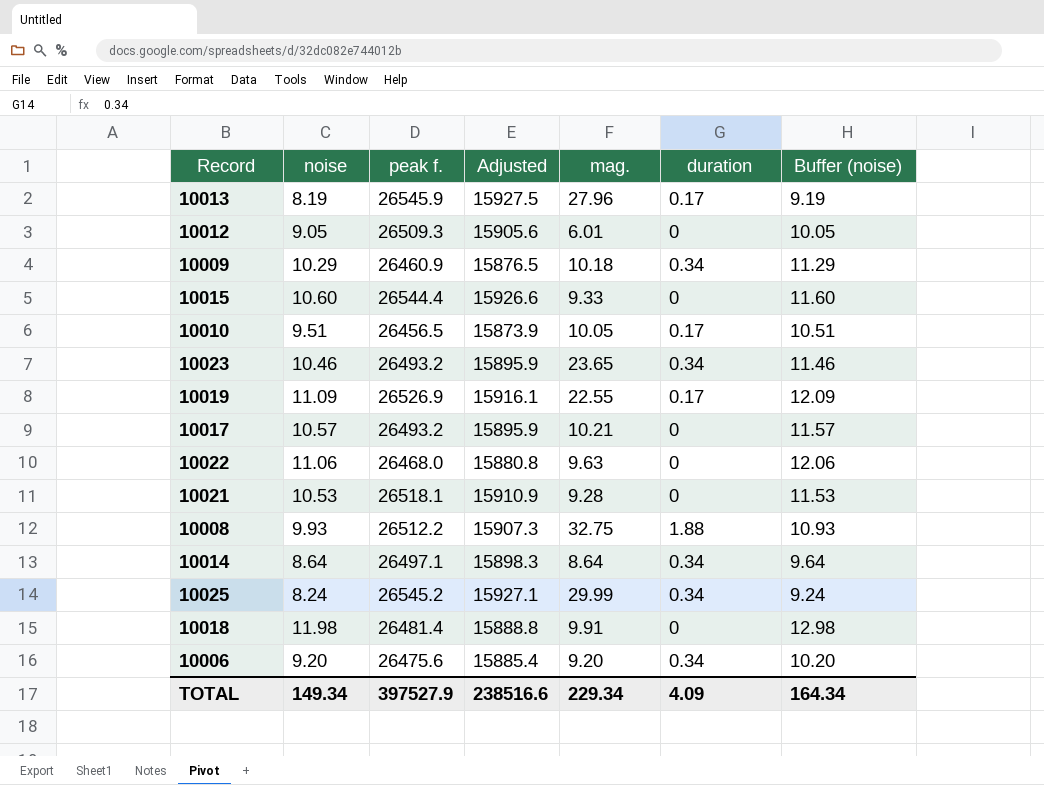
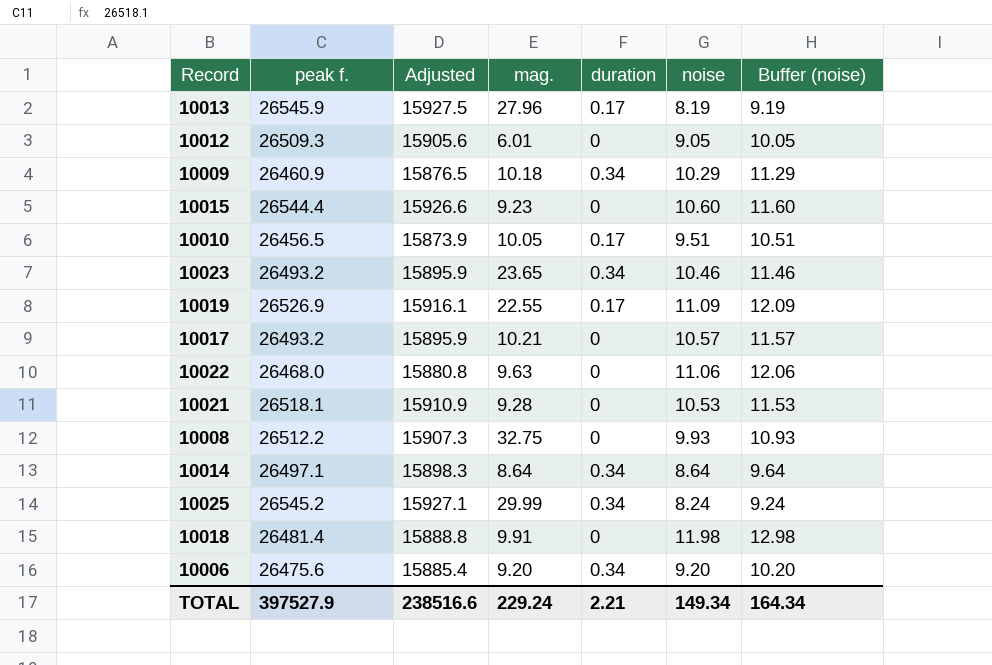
column noise | position: 2 -> 6
10015 | mag.: 9.33 -> 9.23
10008 | duration: 1.88 -> 0
TOTAL | mag.: 229.34 -> 229.24
TOTAL | duration: 4.09 -> 2.21

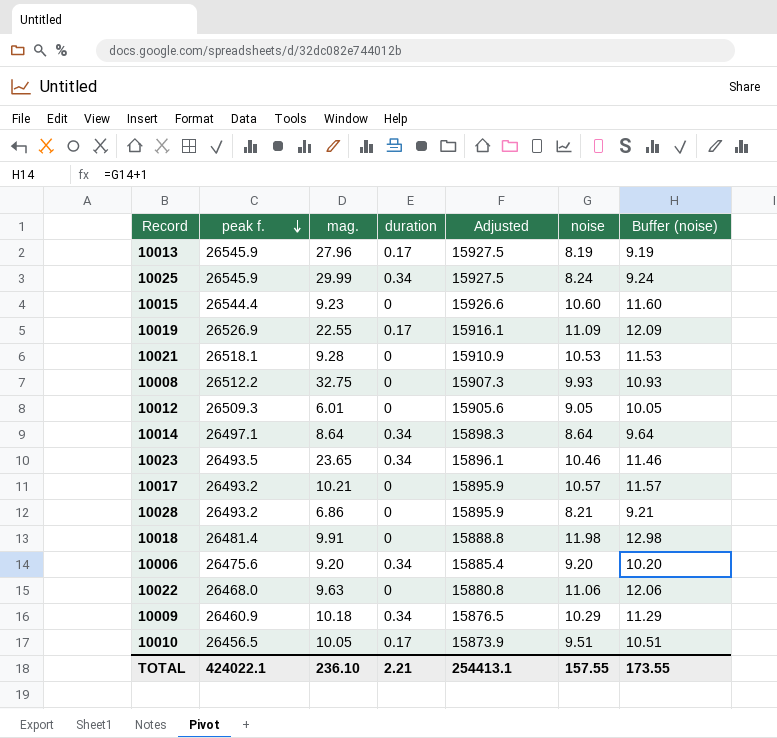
row order: none -> peak f. descending
column Adjusted | position: 3 -> 5
10025 | peak f.: 26545.2 -> 26545.9
10025 | Adjusted: 15927.1 -> 15927.5
10023 | peak f.: 26493.2 -> 26493.5
10023 | Adjusted: 15895.9 -> 15896.1
row 10028: none -> 26493.2 | 6.86 | 0 | 15895.9 | 8.21 | 9.21
TOTAL | peak f.: 397527.9 -> 424022.1
TOTAL | mag.: 229.24 -> 236.10
TOTAL | Adjusted: 238516.6 -> 254413.1
TOTAL | noise: 149.34 -> 157.55
TOTAL | Buffer (noise): 164.34 -> 173.55

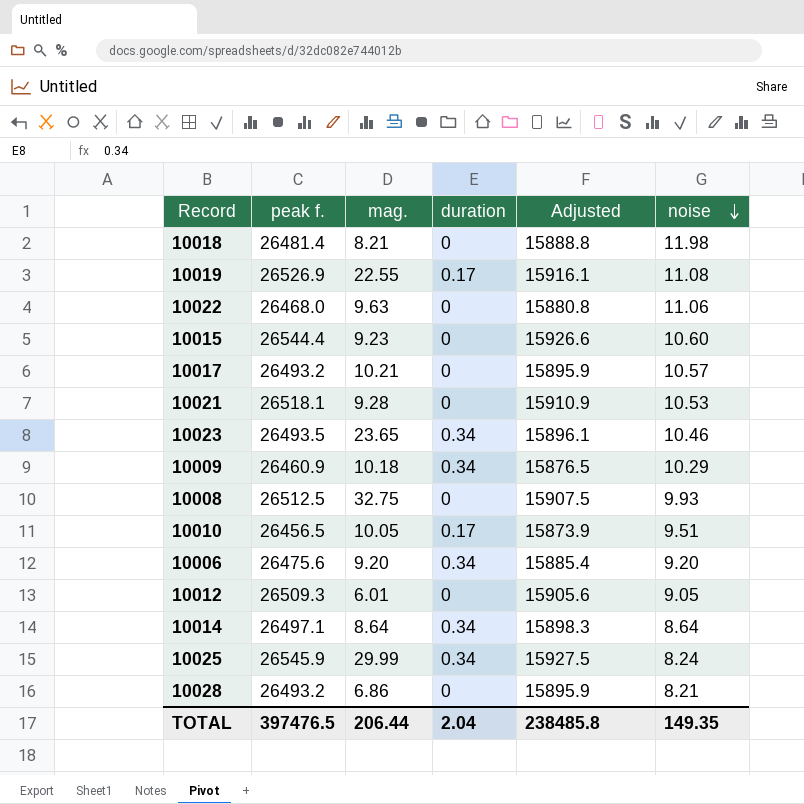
row order: peak f. descending -> noise descending
column Buffer (noise) | formula: [noise] + 1 -> none
row 10013: 26545.9 | 27.96 | 0.17 | 15927.5 | 8.19 | 9.19 -> none
10018 | mag.: 9.91 -> 8.21
10019 | noise: 11.09 -> 11.08
10008 | peak f.: 26512.2 -> 26512.5
10008 | Adjusted: 15907.3 -> 15907.5
TOTAL | peak f.: 424022.1 -> 397476.5
TOTAL | mag.: 236.10 -> 206.44
TOTAL | duration: 2.21 -> 2.04
TOTAL | Adjusted: 254413.1 -> 238485.8
TOTAL | noise: 157.55 -> 149.35

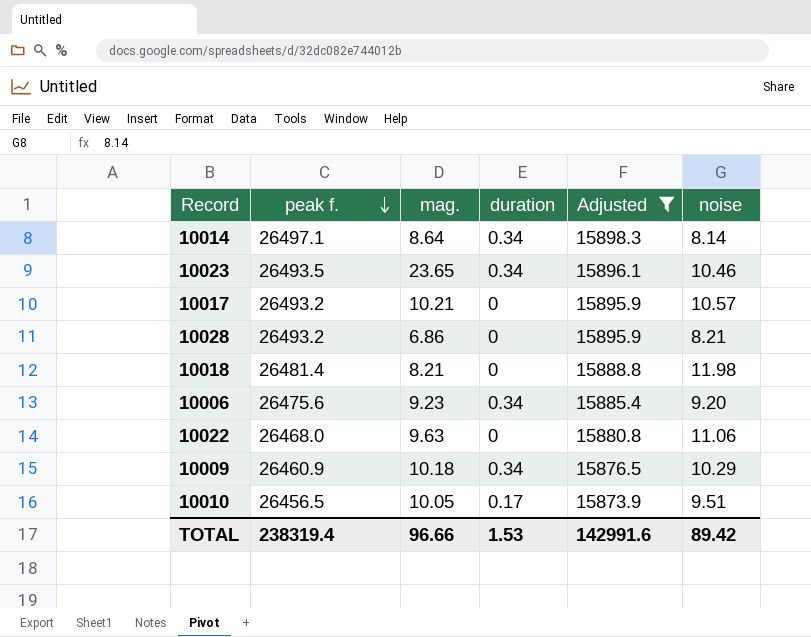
filter: none -> Adjusted <= 15898.3
row order: noise descending -> peak f. descending
10014 | noise: 8.64 -> 8.14
10006 | mag.: 9.20 -> 9.23
TOTAL | peak f.: 397476.5 -> 238319.4
TOTAL | mag.: 206.44 -> 96.66
TOTAL | duration: 2.04 -> 1.53
TOTAL | Adjusted: 238485.8 -> 142991.6
TOTAL | noise: 149.35 -> 89.42

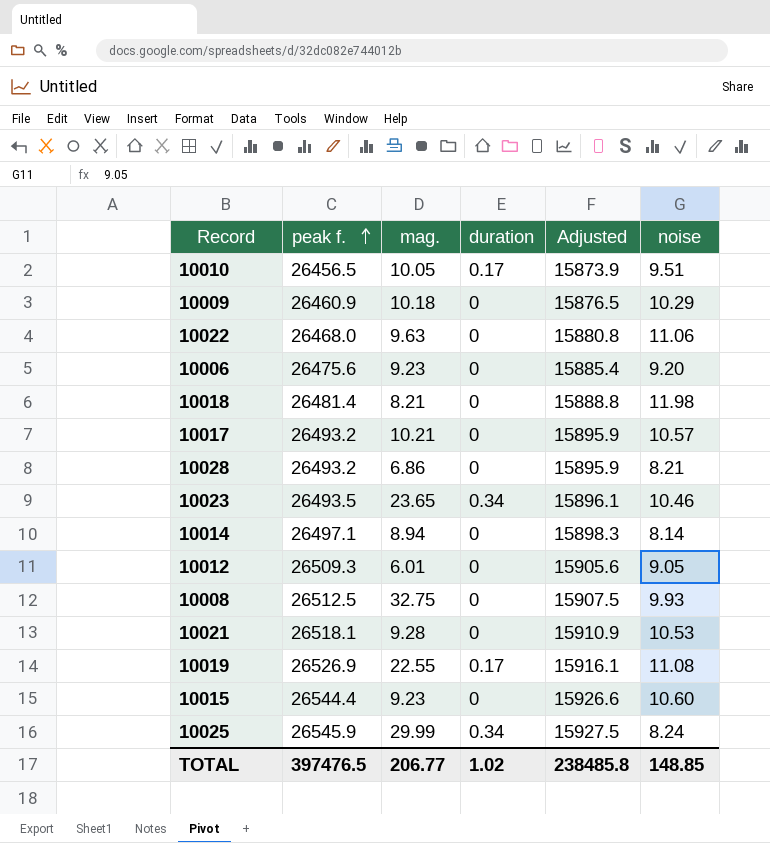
filter: Adjusted <= 15898.3 -> none
row order: peak f. descending -> peak f. ascending
10009 | duration: 0.34 -> 0
10006 | duration: 0.34 -> 0
10014 | mag.: 8.64 -> 8.94
10014 | duration: 0.34 -> 0
TOTAL | peak f.: 238319.4 -> 397476.5
TOTAL | mag.: 96.66 -> 206.77
TOTAL | duration: 1.53 -> 1.02
TOTAL | Adjusted: 142991.6 -> 238485.8
TOTAL | noise: 89.42 -> 148.85

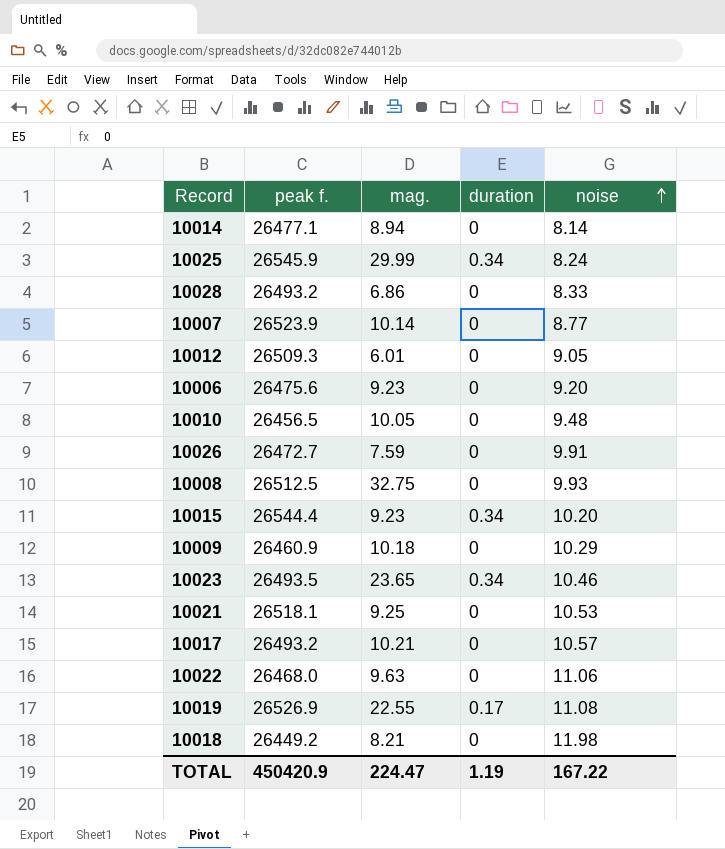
row order: peak f. ascending -> noise ascending
column Adjusted | formula: [peak f.] * 0.6 -> none
10014 | peak f.: 26497.1 -> 26477.1
10028 | noise: 8.21 -> 8.33
row 10007: none -> 26523.9 | 10.14 | 0 | 8.77
10010 | duration: 0.17 -> 0
10010 | noise: 9.51 -> 9.48
row 10026: none -> 26472.7 | 7.59 | 0 | 9.91
10015 | duration: 0 -> 0.34
10015 | noise: 10.60 -> 10.20
10021 | mag.: 9.28 -> 9.25
10018 | peak f.: 26481.4 -> 26449.2
TOTAL | peak f.: 397476.5 -> 450420.9
TOTAL | mag.: 206.77 -> 224.47
TOTAL | duration: 1.02 -> 1.19
TOTAL | noise: 148.85 -> 167.22

